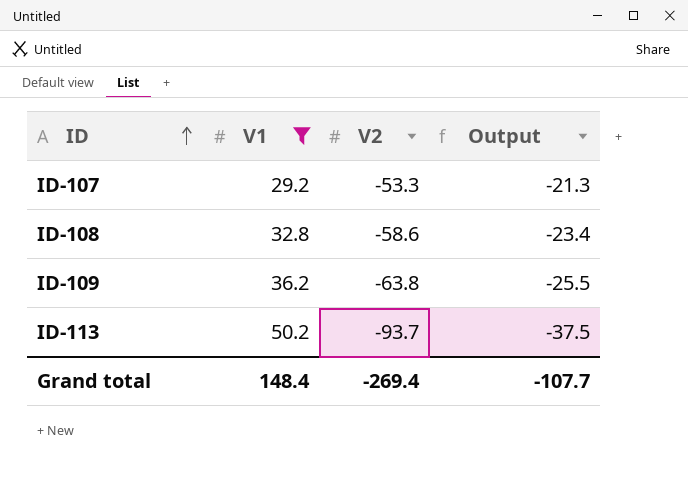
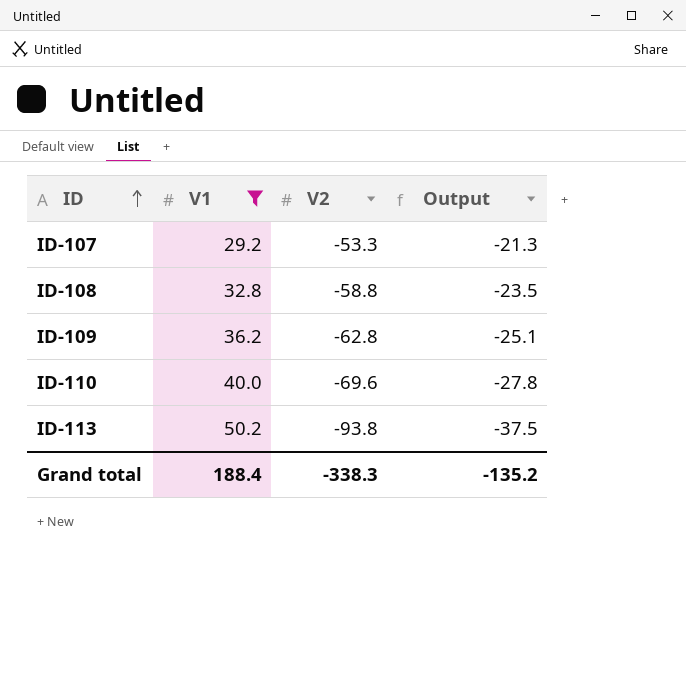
ID-108 | V2: -58.6 -> -58.8
ID-108 | Output: -23.4 -> -23.5
ID-109 | V2: -63.8 -> -62.8
ID-109 | Output: -25.5 -> -25.1
row ID-110: none -> 40.0 | -69.6 | -27.8
ID-113 | V2: -93.7 -> -93.8
Grand total | V1: 148.4 -> 188.4
Grand total | V2: -269.4 -> -338.3
Grand total | Output: -107.7 -> -135.2

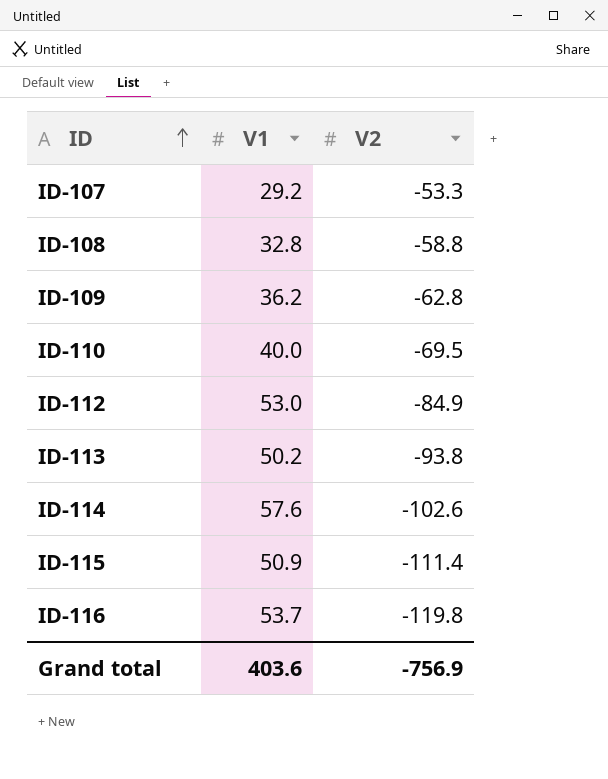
filter: V1 <= 50.2 -> none
column Output | formula: [V2] * 0.4 -> none
ID-110 | V2: -69.6 -> -69.5
Grand total | V1: 188.4 -> 403.6
Grand total | V2: -338.3 -> -756.9

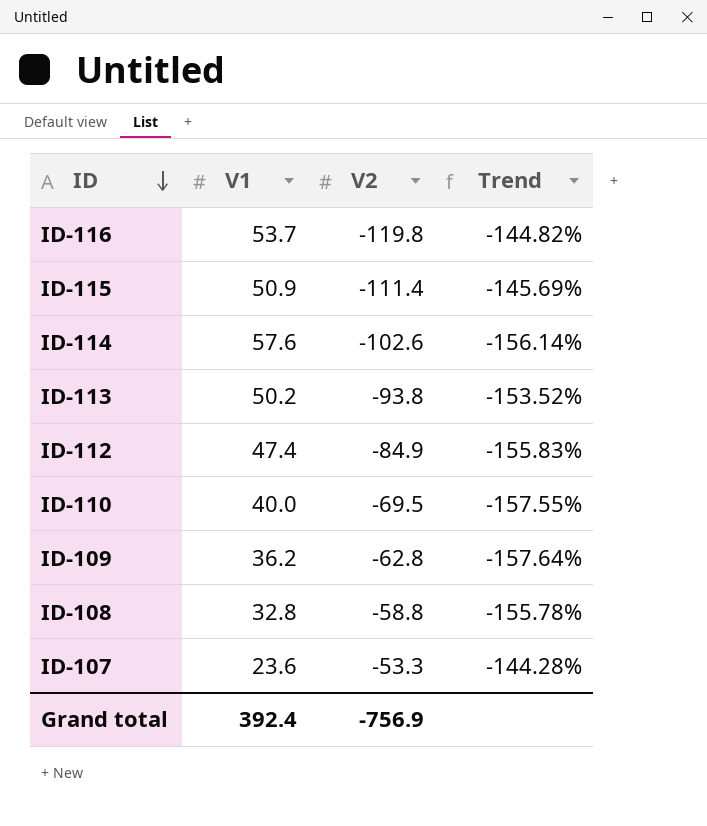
row order: ID ascending -> ID descending
column Trend | formula: none -> ([V1] - [V2]) / [V2]
ID-112 | V1: 53.0 -> 47.4
ID-107 | V1: 29.2 -> 23.6
Grand total | V1: 403.6 -> 392.4

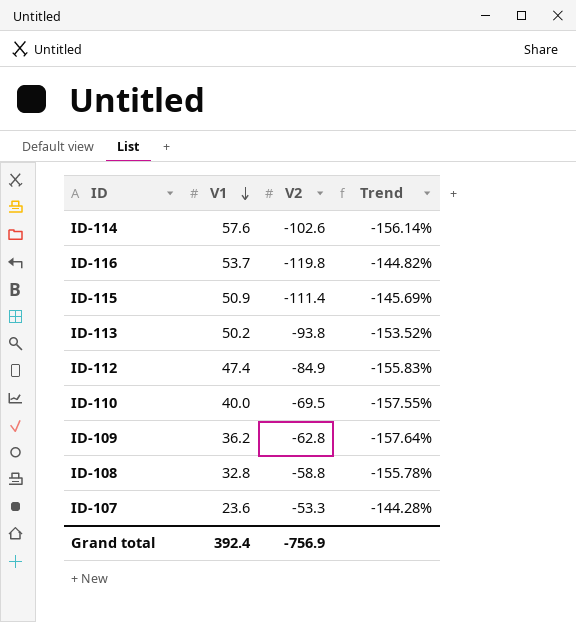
row order: ID descending -> V1 descending

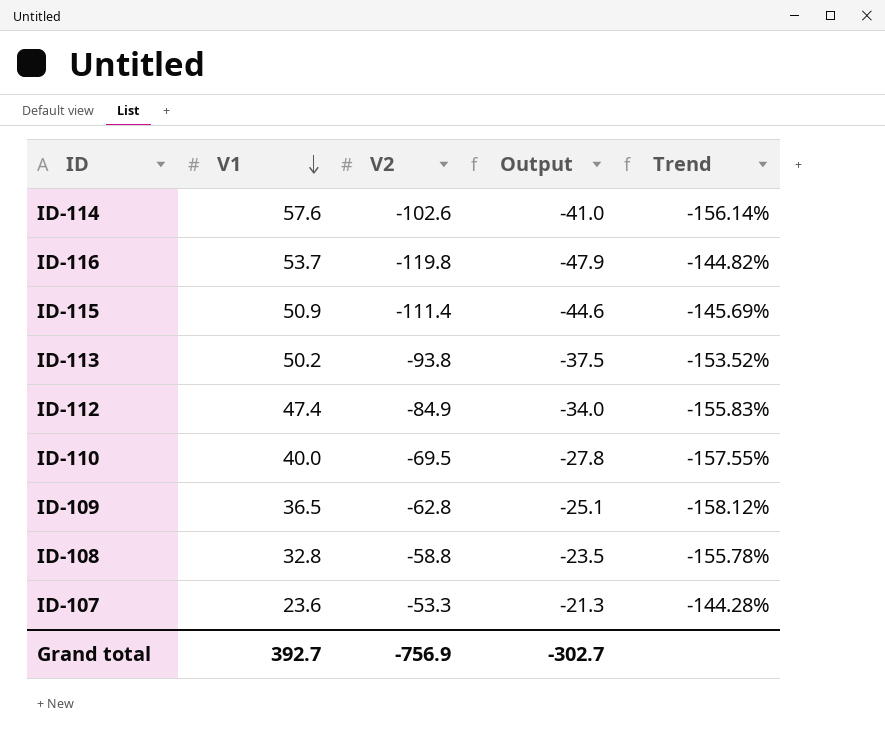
column Output | formula: none -> [V2] * 0.4
ID-109 | V1: 36.2 -> 36.5
ID-109 | Trend: -157.64% -> -158.12%
Grand total | V1: 392.4 -> 392.7

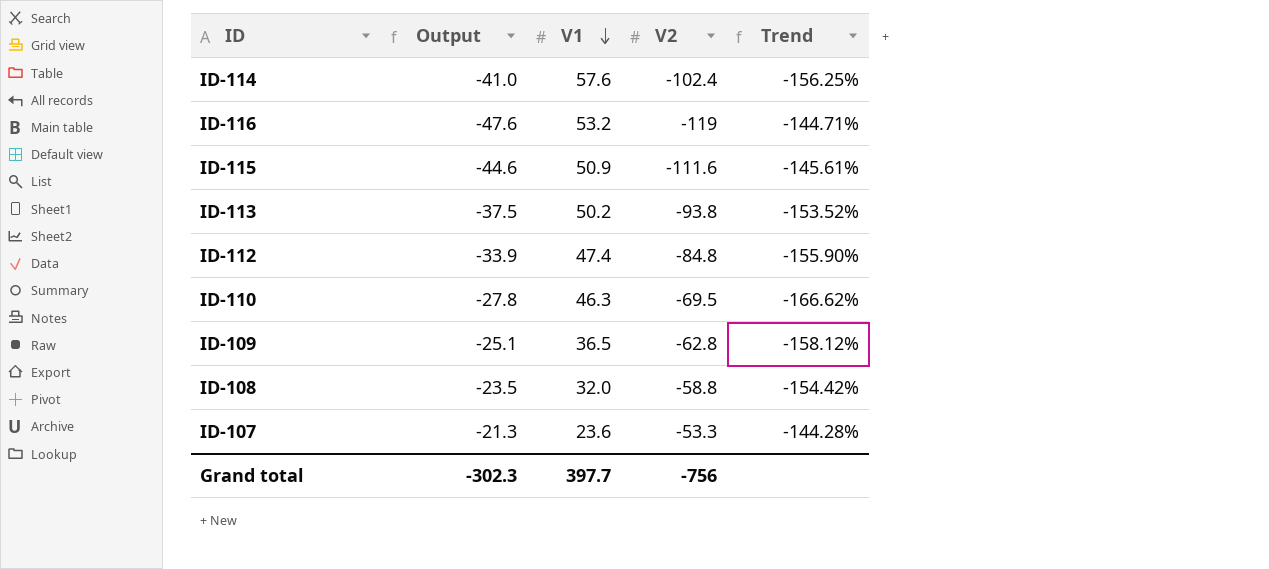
column Output | position: 4 -> 2
ID-114 | V2: -102.6 -> -102.4
ID-114 | Trend: -156.14% -> -156.25%
ID-116 | Output: -47.9 -> -47.6
ID-116 | V1: 53.7 -> 53.2
ID-116 | V2: -119.8 -> -119
ID-116 | Trend: -144.82% -> -144.71%
ID-115 | V2: -111.4 -> -111.6
ID-115 | Trend: -145.69% -> -145.61%
ID-112 | Output: -34.0 -> -33.9
ID-112 | V2: -84.9 -> -84.8
ID-112 | Trend: -155.83% -> -155.90%
ID-110 | V1: 40.0 -> 46.3
ID-110 | Trend: -157.55% -> -166.62%
ID-108 | V1: 32.8 -> 32.0
ID-108 | Trend: -155.78% -> -154.42%
Grand total | Output: -302.7 -> -302.3
Grand total | V1: 392.7 -> 397.7
Grand total | V2: -756.9 -> -756

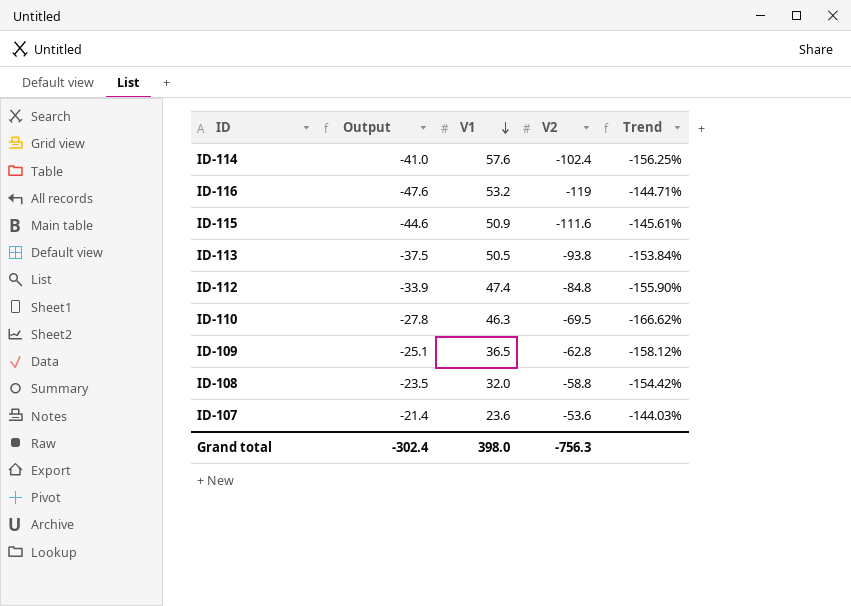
ID-113 | V1: 50.2 -> 50.5
ID-113 | Trend: -153.52% -> -153.84%
ID-107 | Output: -21.3 -> -21.4
ID-107 | V2: -53.3 -> -53.6
ID-107 | Trend: -144.28% -> -144.03%
Grand total | Output: -302.3 -> -302.4
Grand total | V1: 397.7 -> 398.0
Grand total | V2: -756 -> -756.3

